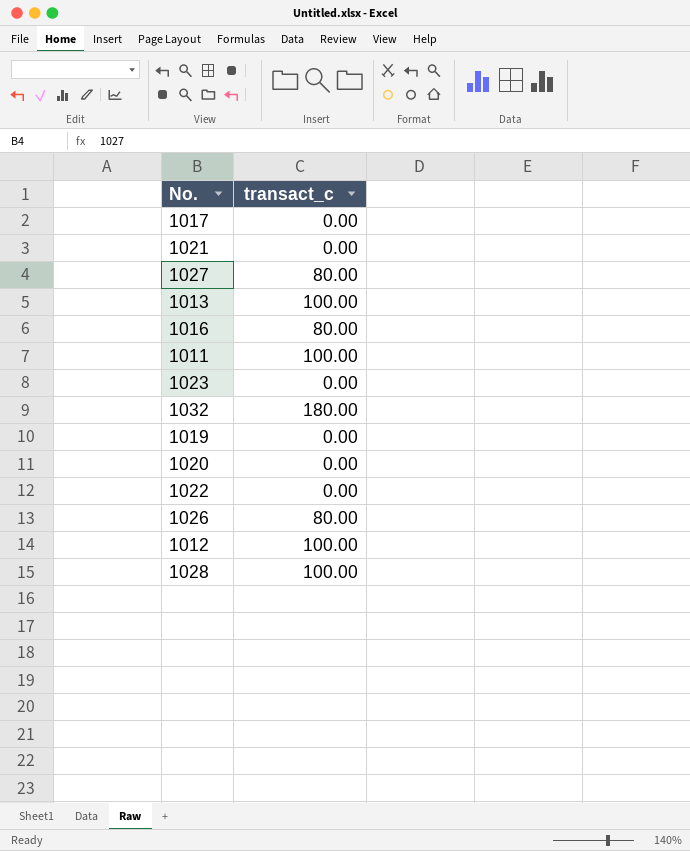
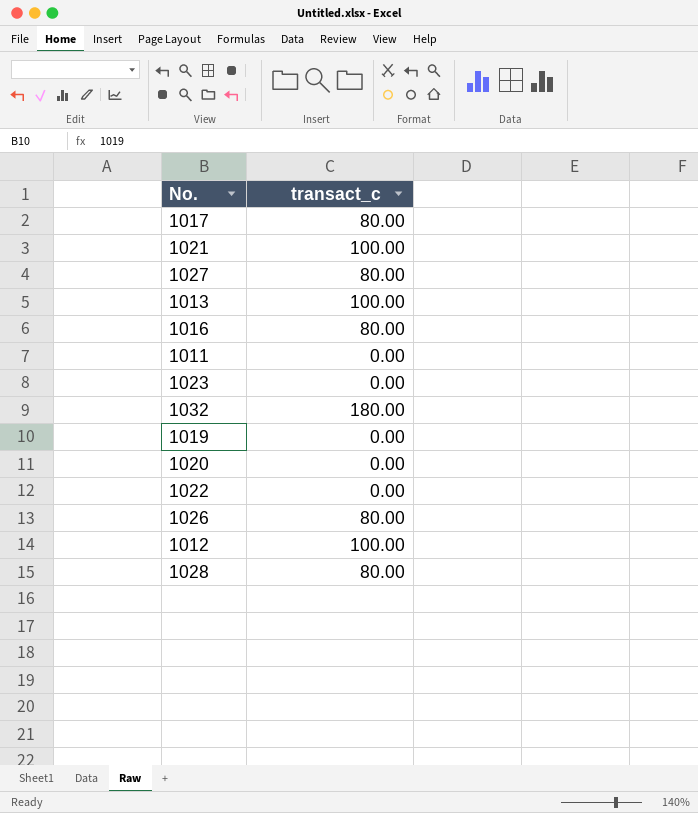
1017 | transact_c: 0.00 -> 80.00
1021 | transact_c: 0.00 -> 100.00
1011 | transact_c: 100.00 -> 0.00
1028 | transact_c: 100.00 -> 80.00

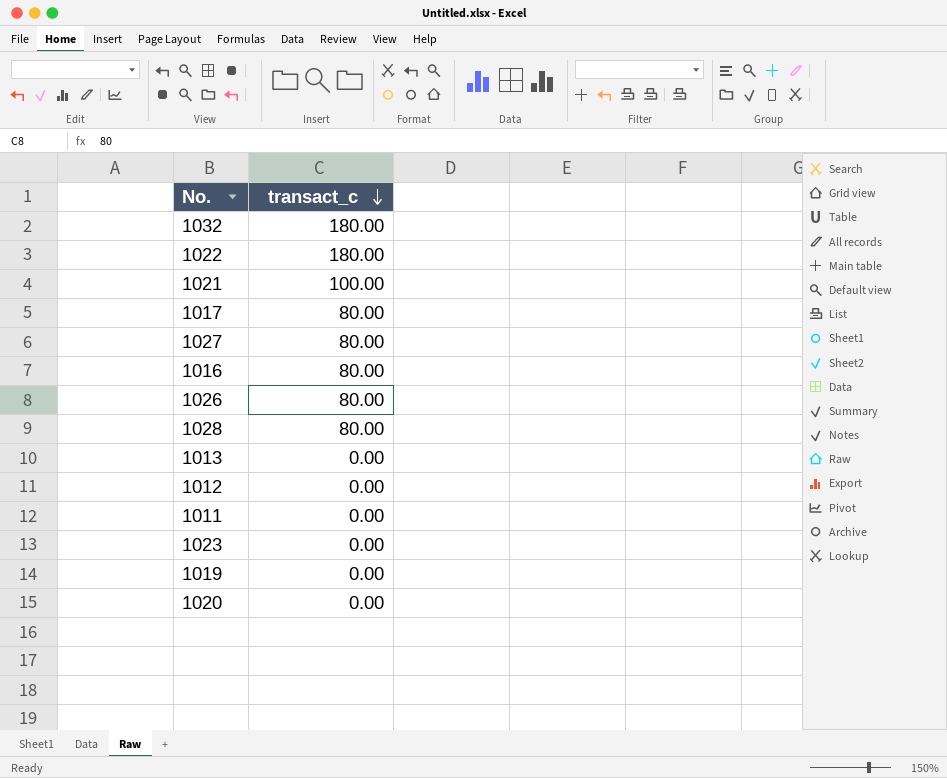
row order: none -> transact_c descending
1022 | transact_c: 0.00 -> 180.00
1013 | transact_c: 100.00 -> 0.00
1012 | transact_c: 100.00 -> 0.00

